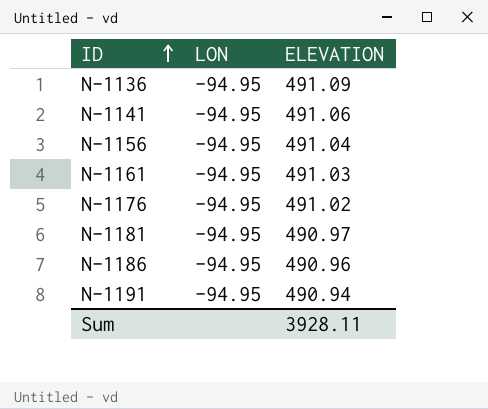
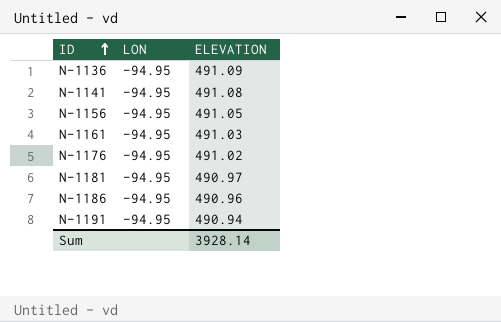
N-1141 | ELEVATION: 491.06 -> 491.08
N-1156 | ELEVATION: 491.04 -> 491.05
Sum | ELEVATION: 3928.11 -> 3928.14

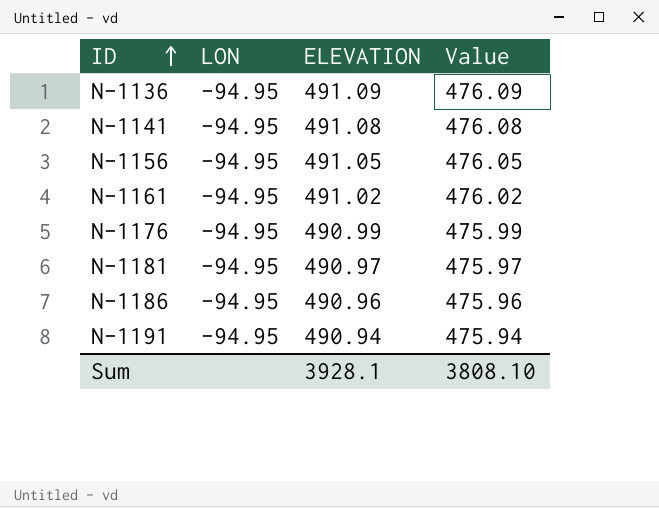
column Value | formula: none -> [ELEVATION] - 15
N-1161 | ELEVATION: 491.03 -> 491.02
N-1176 | ELEVATION: 491.02 -> 490.99
Sum | ELEVATION: 3928.14 -> 3928.1

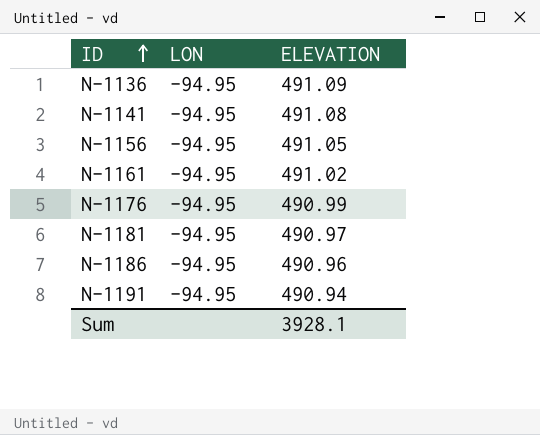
column Value | formula: [ELEVATION] - 15 -> none

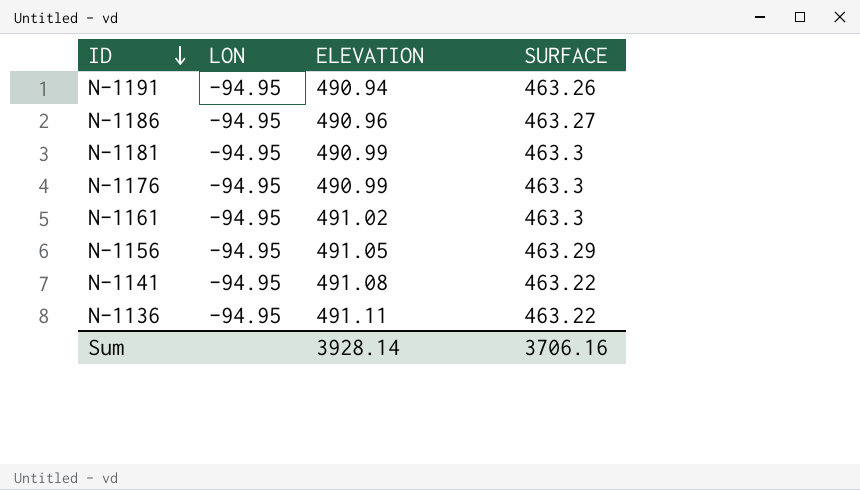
row order: ID ascending -> ID descending
column SURFACE | position: none -> 4
N-1181 | ELEVATION: 490.97 -> 490.99
N-1136 | ELEVATION: 491.09 -> 491.11
Sum | ELEVATION: 3928.1 -> 3928.14

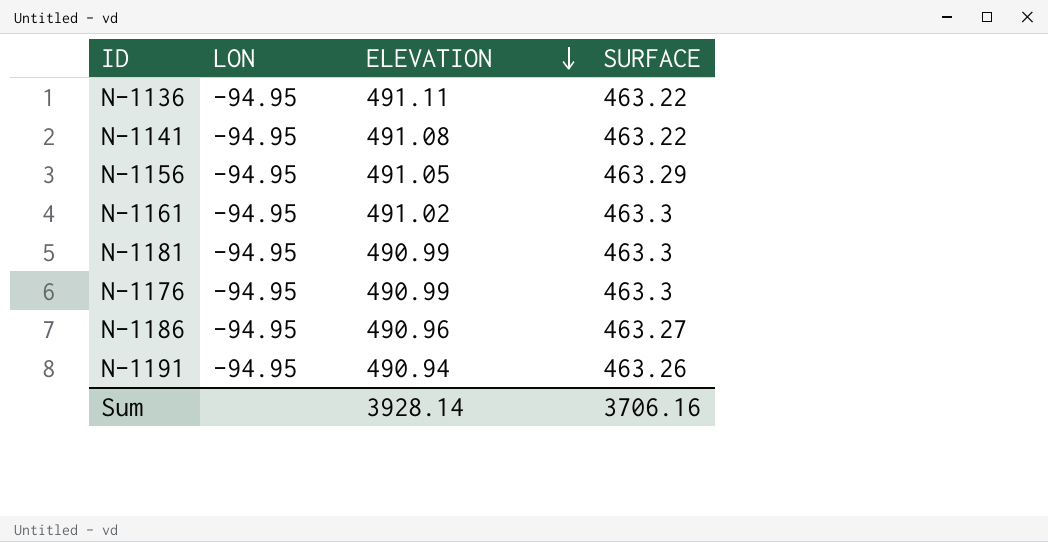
row order: ID descending -> ELEVATION descending

